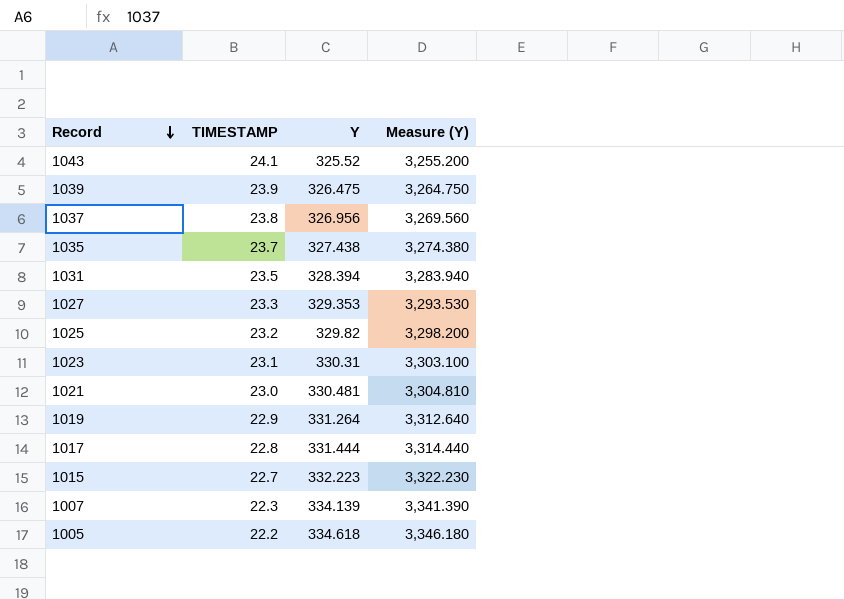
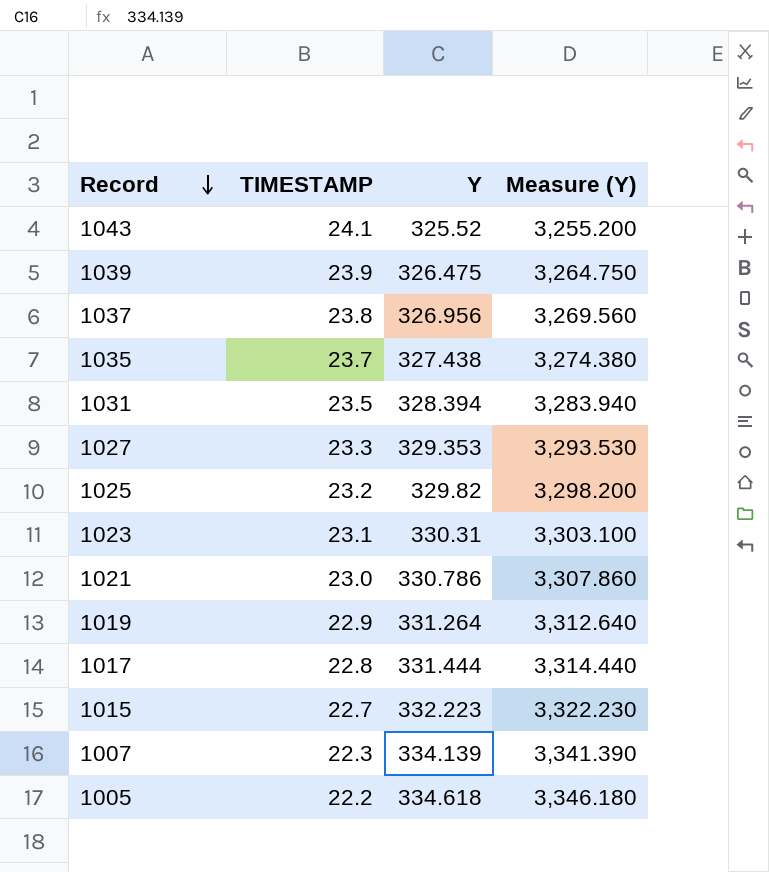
1021 | Y: 330.481 -> 330.786
1021 | Measure (Y): 3,304.810 -> 3,307.860

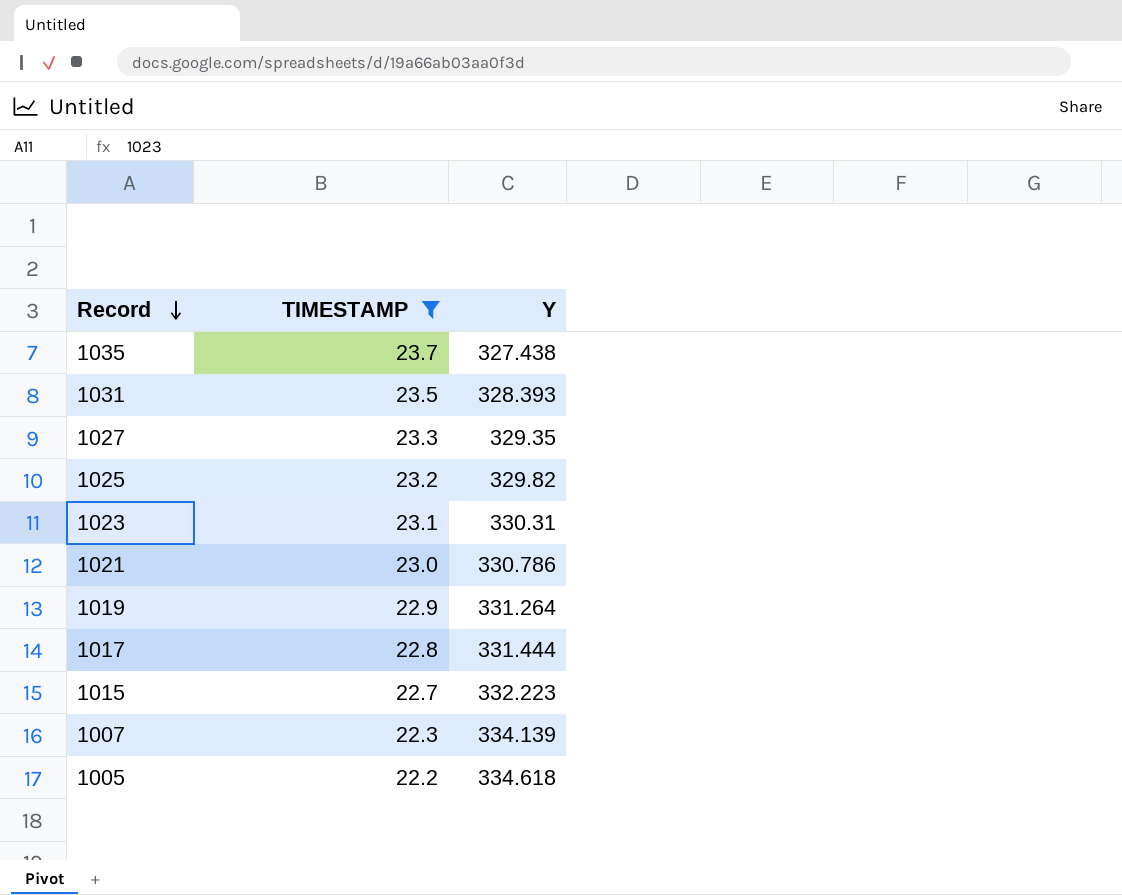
filter: none -> TIMESTAMP <= 23.7
column Measure (Y) | formula: [Y] * 10 -> none
1031 | Y: 328.394 -> 328.393
1027 | Y: 329.353 -> 329.35

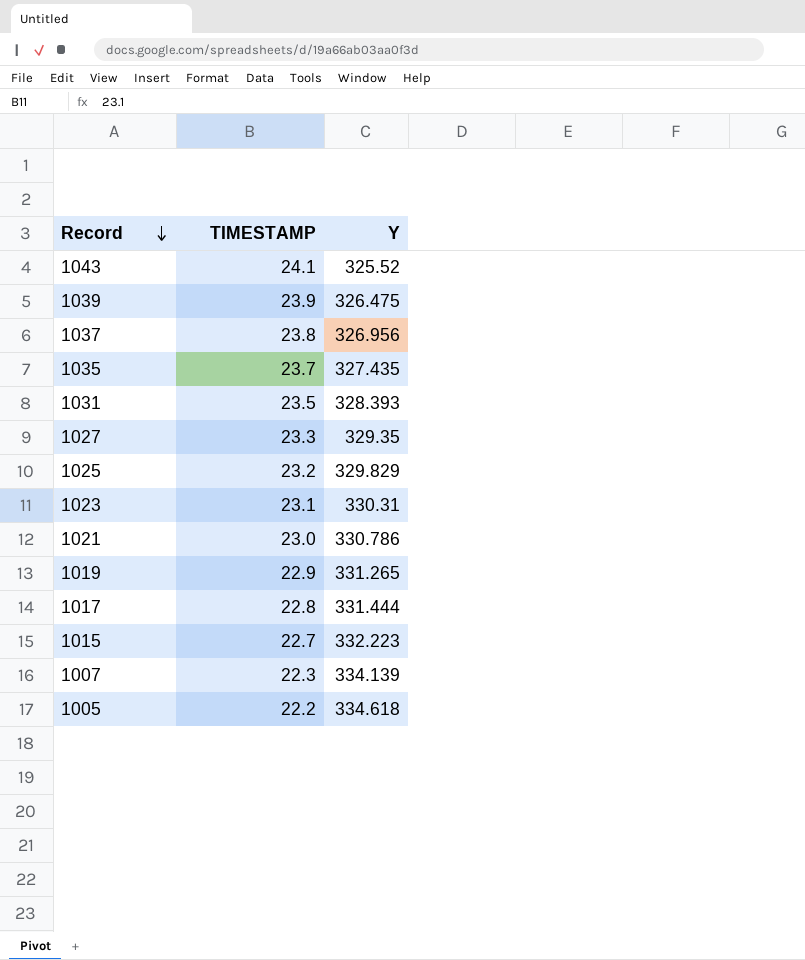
filter: TIMESTAMP <= 23.7 -> none
1035 | Y: 327.438 -> 327.435
1025 | Y: 329.82 -> 329.829
1019 | Y: 331.264 -> 331.265

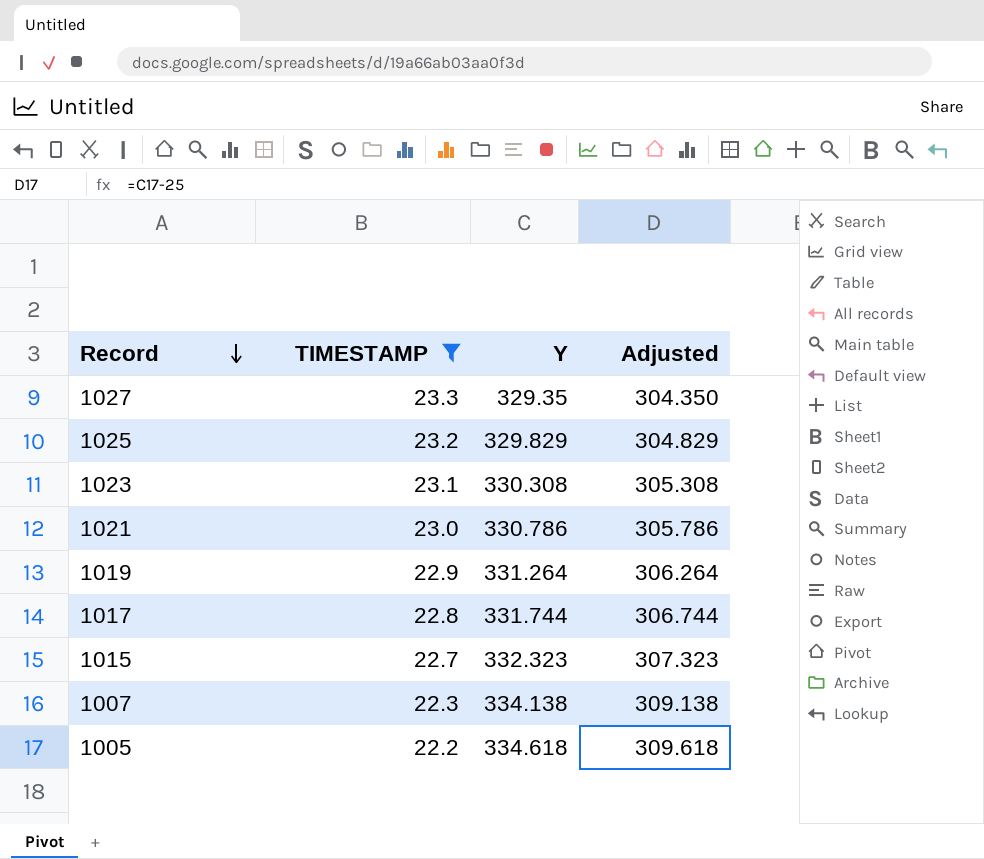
filter: none -> TIMESTAMP <= 23.3
column Adjusted | formula: none -> [Y] - 25
1023 | Y: 330.31 -> 330.308
1019 | Y: 331.265 -> 331.264
1017 | Y: 331.444 -> 331.744
1015 | Y: 332.223 -> 332.323
1007 | Y: 334.139 -> 334.138

